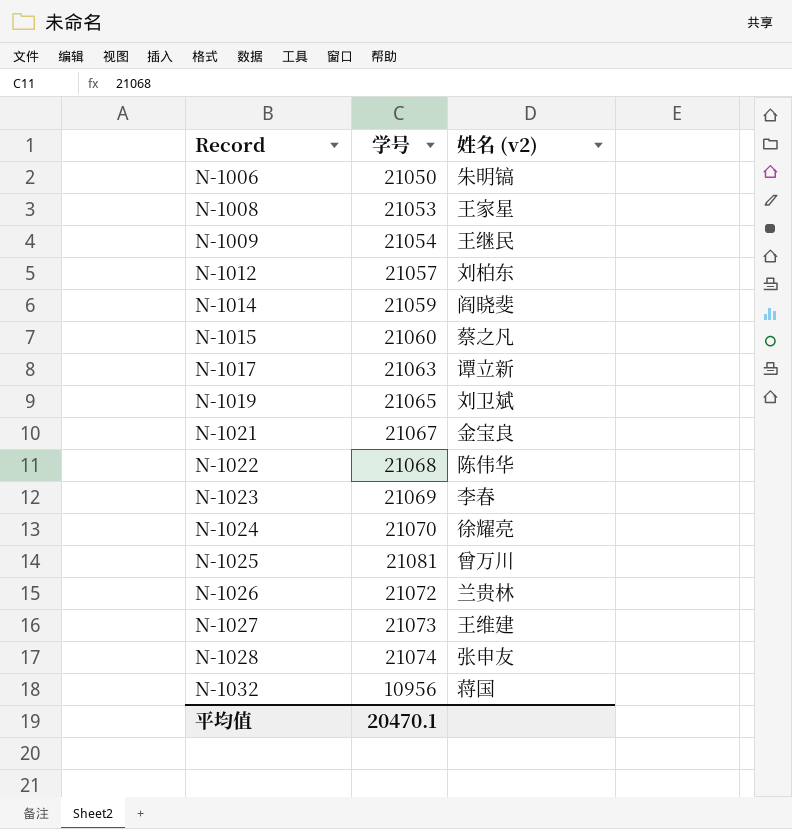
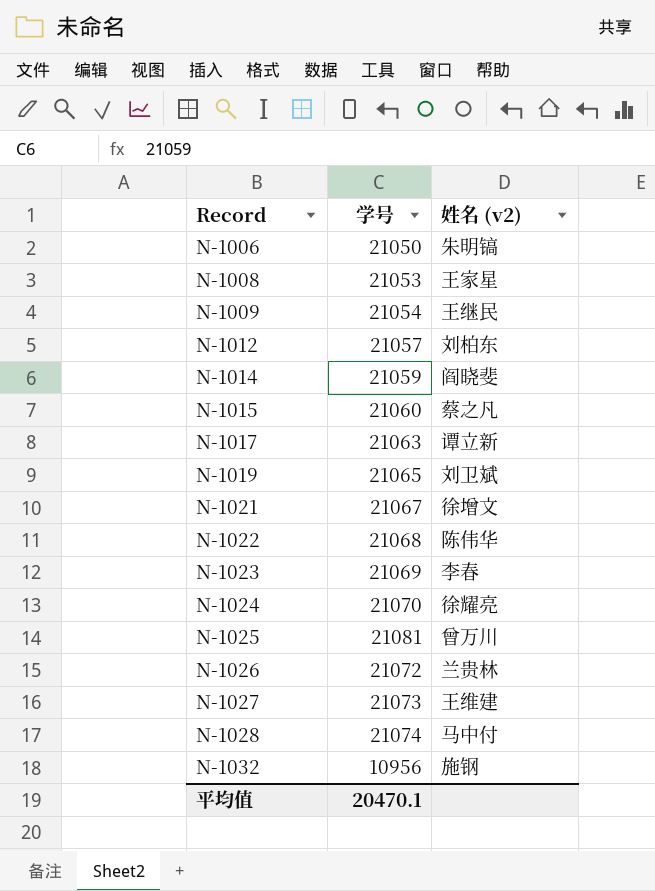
N-1021 | 姓名 (v2): 金宝良 -> 徐增文
N-1028 | 姓名 (v2): 张申友 -> 马中付
N-1032 | 姓名 (v2): 蒋国 -> 施钢

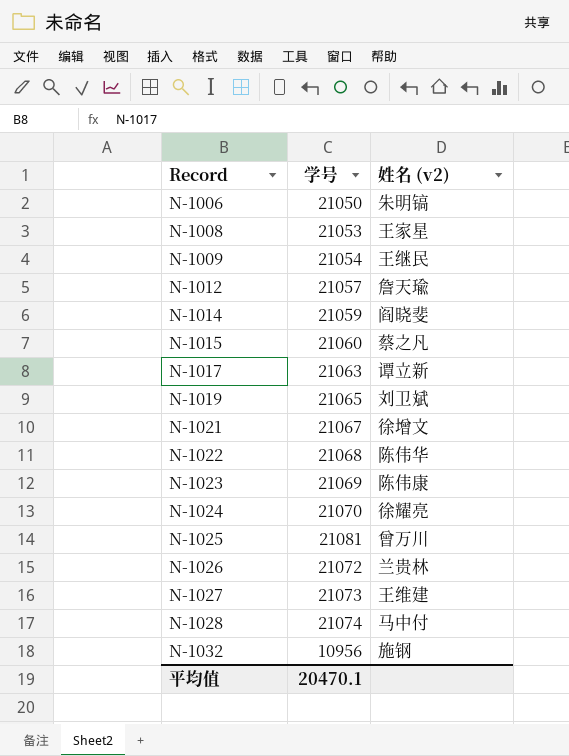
N-1012 | 姓名 (v2): 刘柏东 -> 詹天瑜
N-1023 | 姓名 (v2): 李春 -> 陈伟康

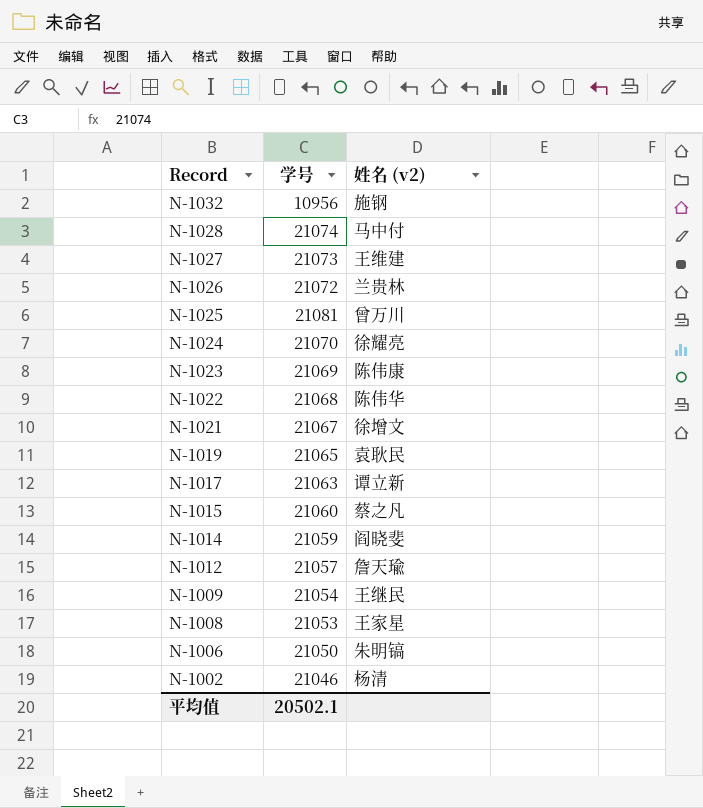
row order: Record ascending -> Record descending
N-1019 | 姓名 (v2): 刘卫斌 -> 袁耿民
row N-1002: none -> 21046 | 杨清
平均值 | 学号: 20470.1 -> 20502.1

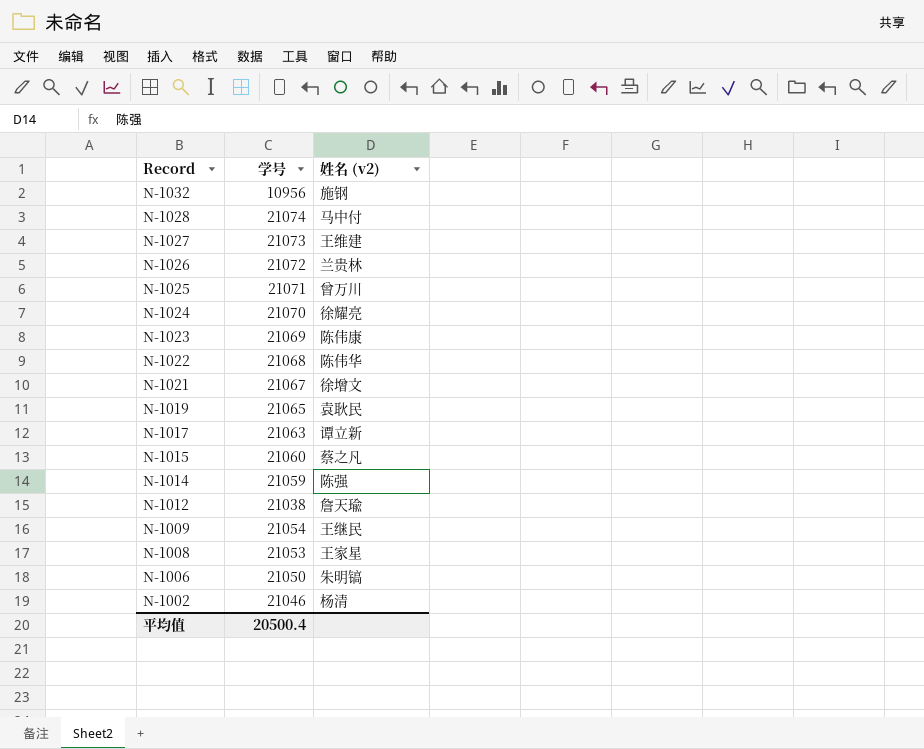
N-1025 | 学号: 21081 -> 21071
N-1014 | 姓名 (v2): 阎晓斐 -> 陈强
N-1012 | 学号: 21057 -> 21038
平均值 | 学号: 20502.1 -> 20500.4

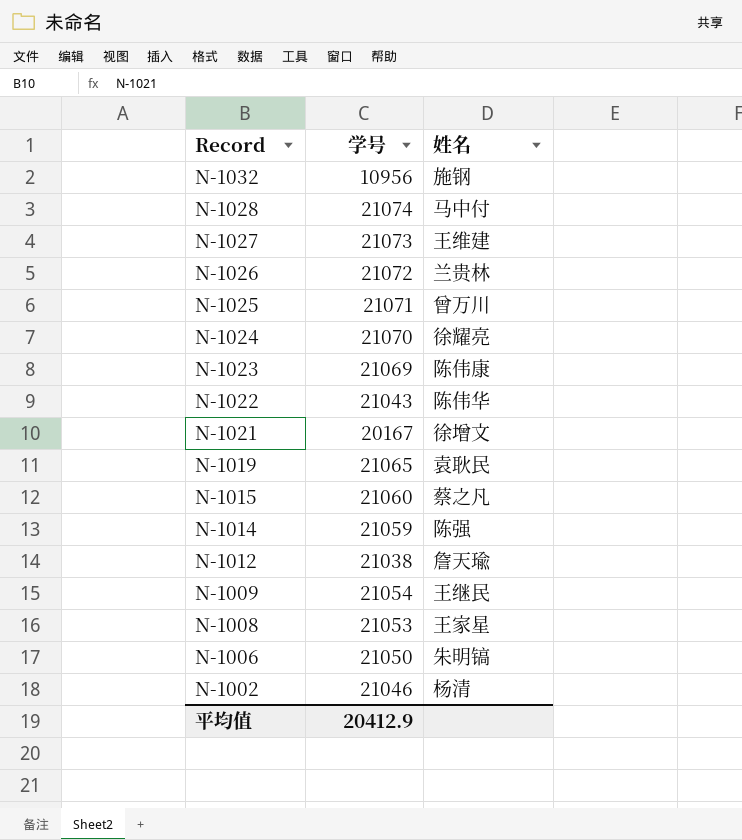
column name: 姓名 (v2) -> 姓名
row N-1017: 21063 | 谭立新 -> none
N-1022 | 学号: 21068 -> 21043
N-1021 | 学号: 21067 -> 20167
平均值 | 学号: 20500.4 -> 20412.9

